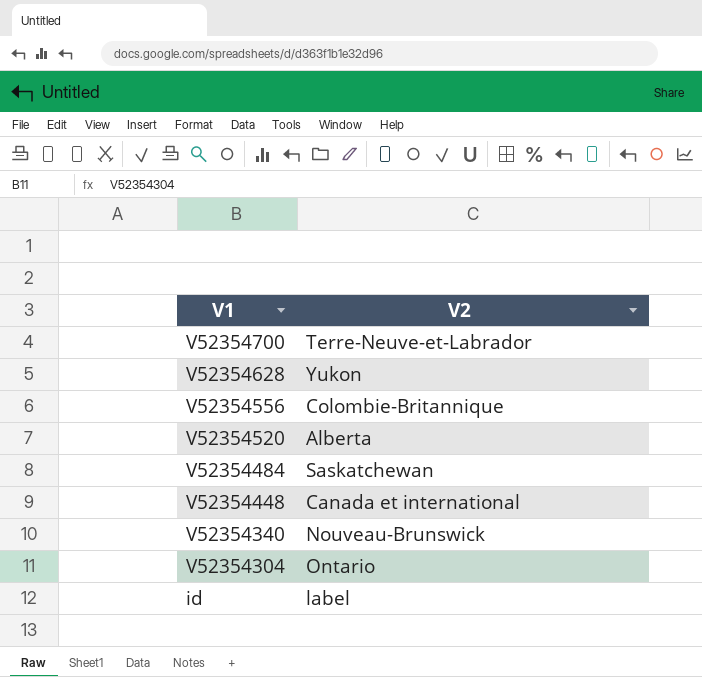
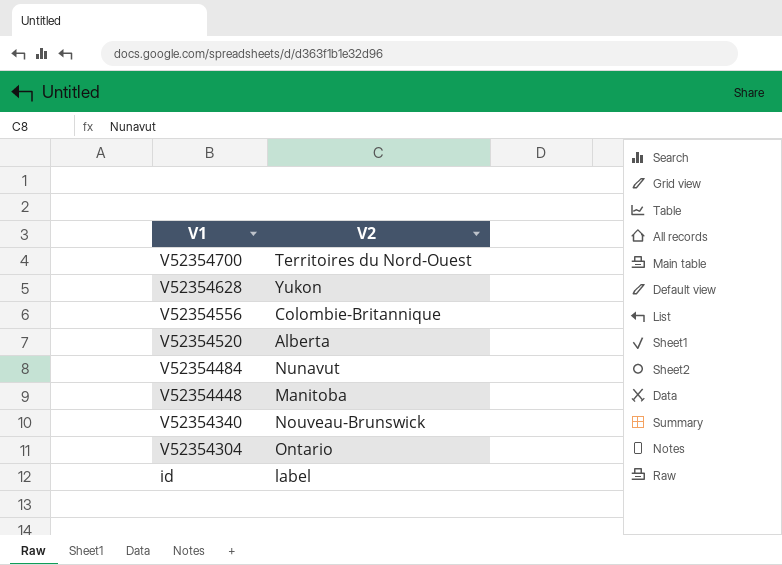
V52354700 | V2: Terre-Neuve-et-Labrador -> Territoires du Nord-Ouest
V52354484 | V2: Saskatchewan -> Nunavut
V52354448 | V2: Canada et international -> Manitoba

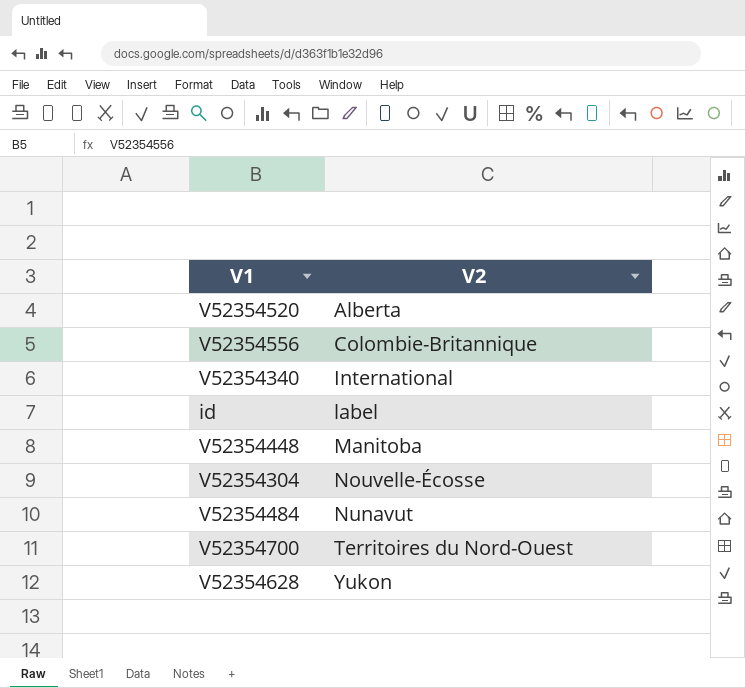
row order: V1 descending -> V2 ascending
V52354340 | V2: Nouveau-Brunswick -> International
V52354304 | V2: Ontario -> Nouvelle-Écosse

